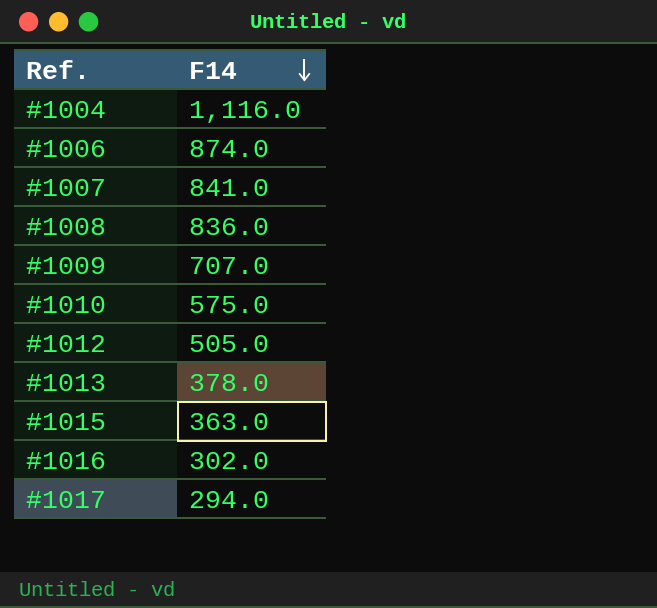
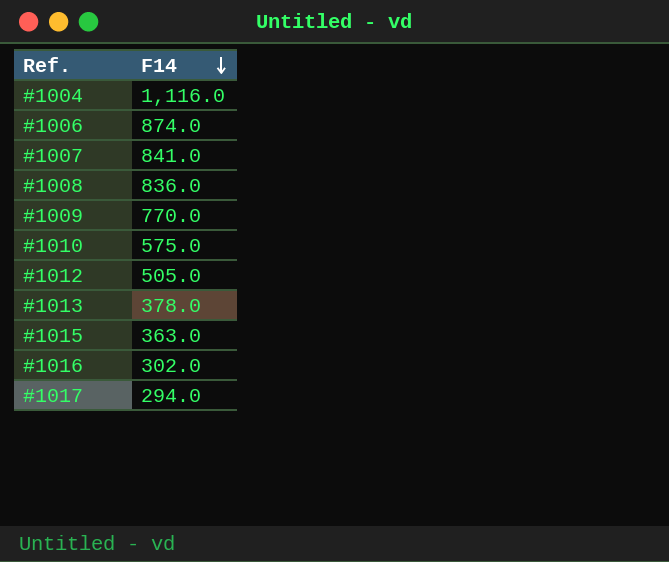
#1009 | F14: 707.0 -> 770.0

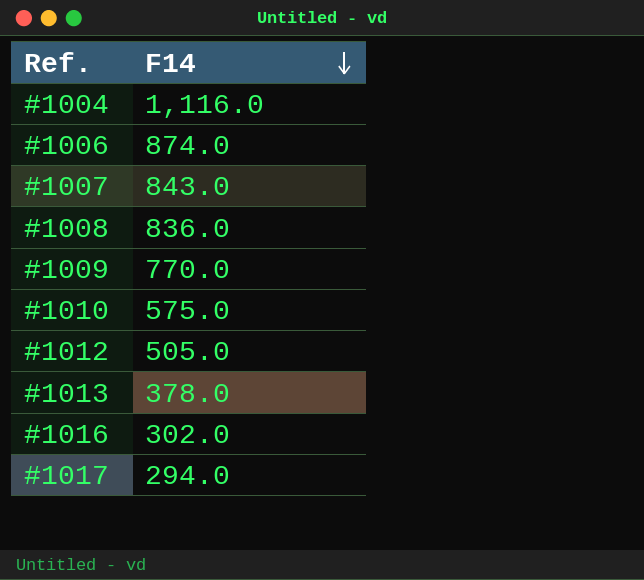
row #1015: 363.0 -> none
#1007 | F14: 841.0 -> 843.0

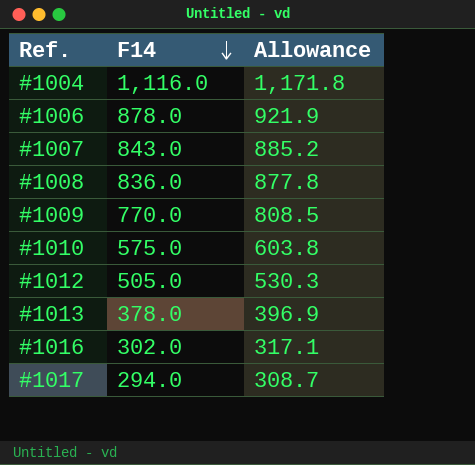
column Allowance | formula: none -> [F14] * 1.05
#1006 | F14: 874.0 -> 878.0

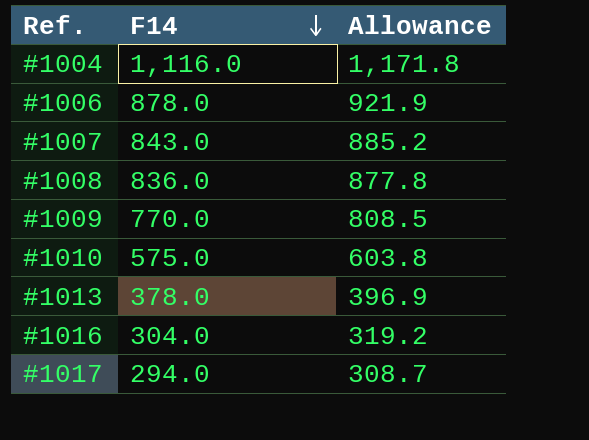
row #1012: 505.0 | 530.3 -> none
#1016 | F14: 302.0 -> 304.0
#1016 | Allowance: 317.1 -> 319.2

